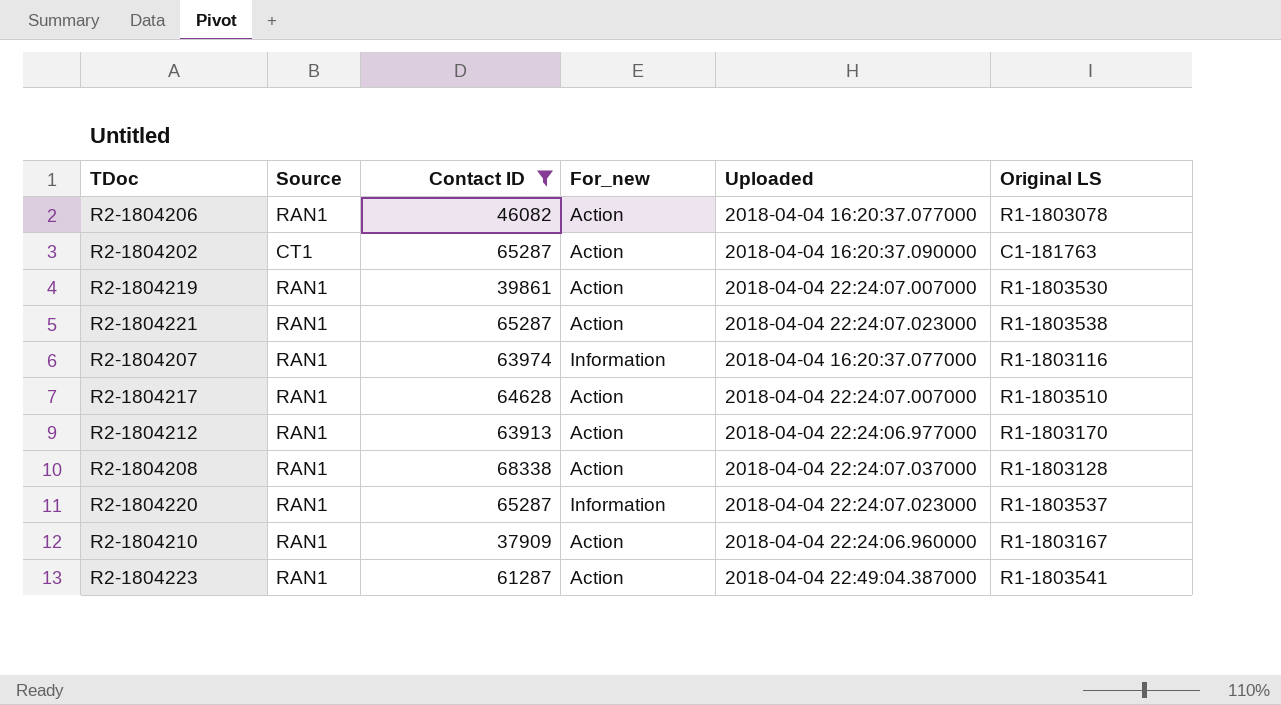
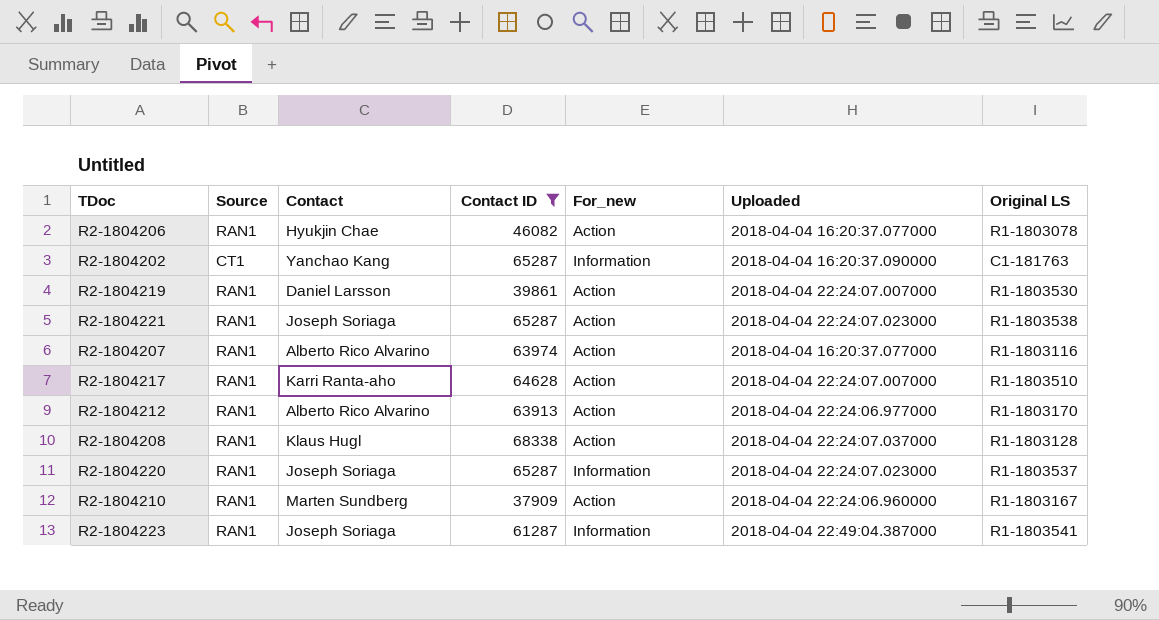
column Contact | position: none -> 3
R2-1804202 | For_new: Action -> Information
R2-1804207 | For_new: Information -> Action
R2-1804223 | For_new: Action -> Information

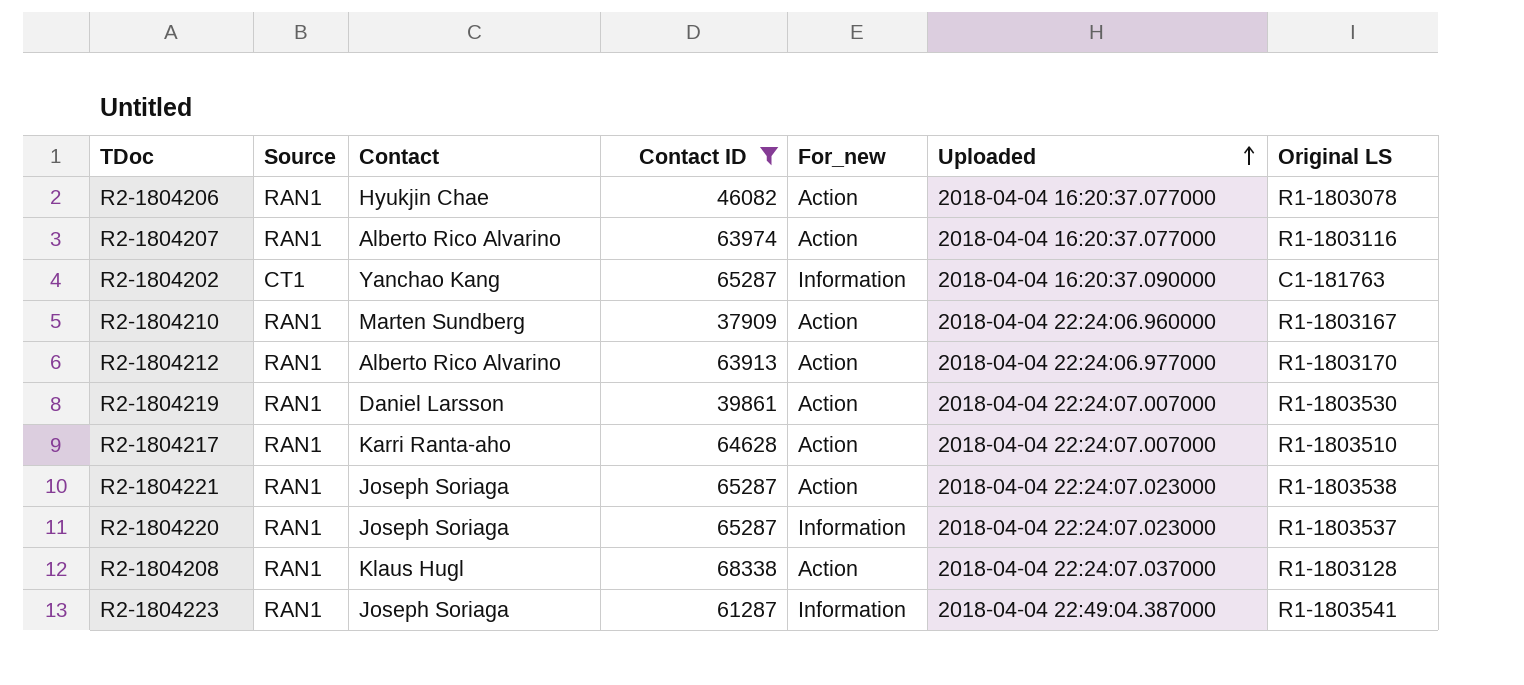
row order: none -> Uploaded ascending

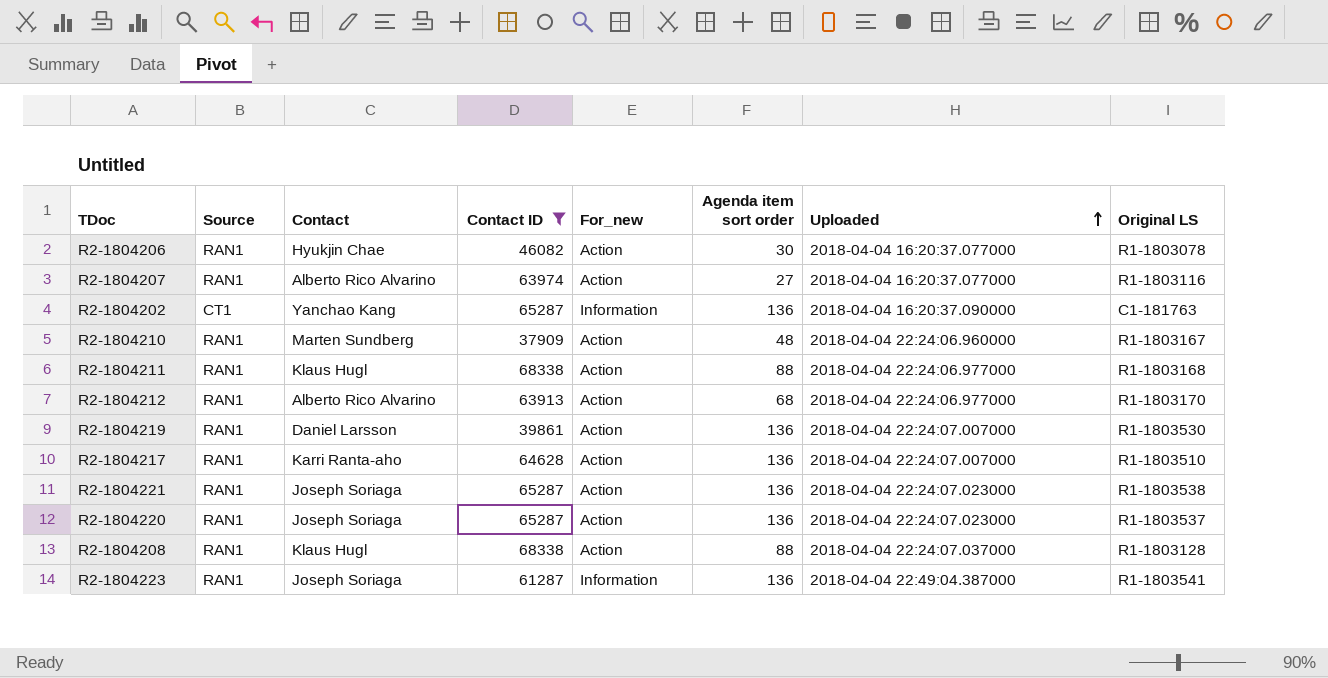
column Agenda item sort order | position: none -> 6
row R2-1804211: none -> RAN1 | Klaus Hugl | 68338 | Action | 88 | 2018-04-04 22:24:06.977000 | R1-1803168
R2-1804220 | For_new: Information -> Action

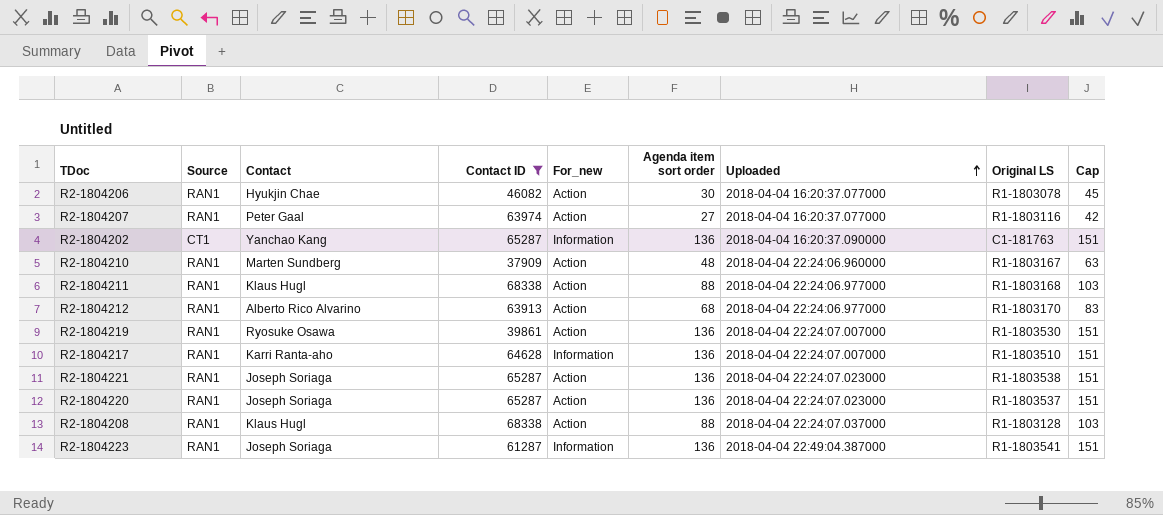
column Cap | formula: none -> [Agenda item sort order] + 15
R2-1804207 | Contact: Alberto Rico Alvarino -> Peter Gaal
R2-1804219 | Contact: Daniel Larsson -> Ryosuke Osawa
R2-1804217 | For_new: Action -> Information

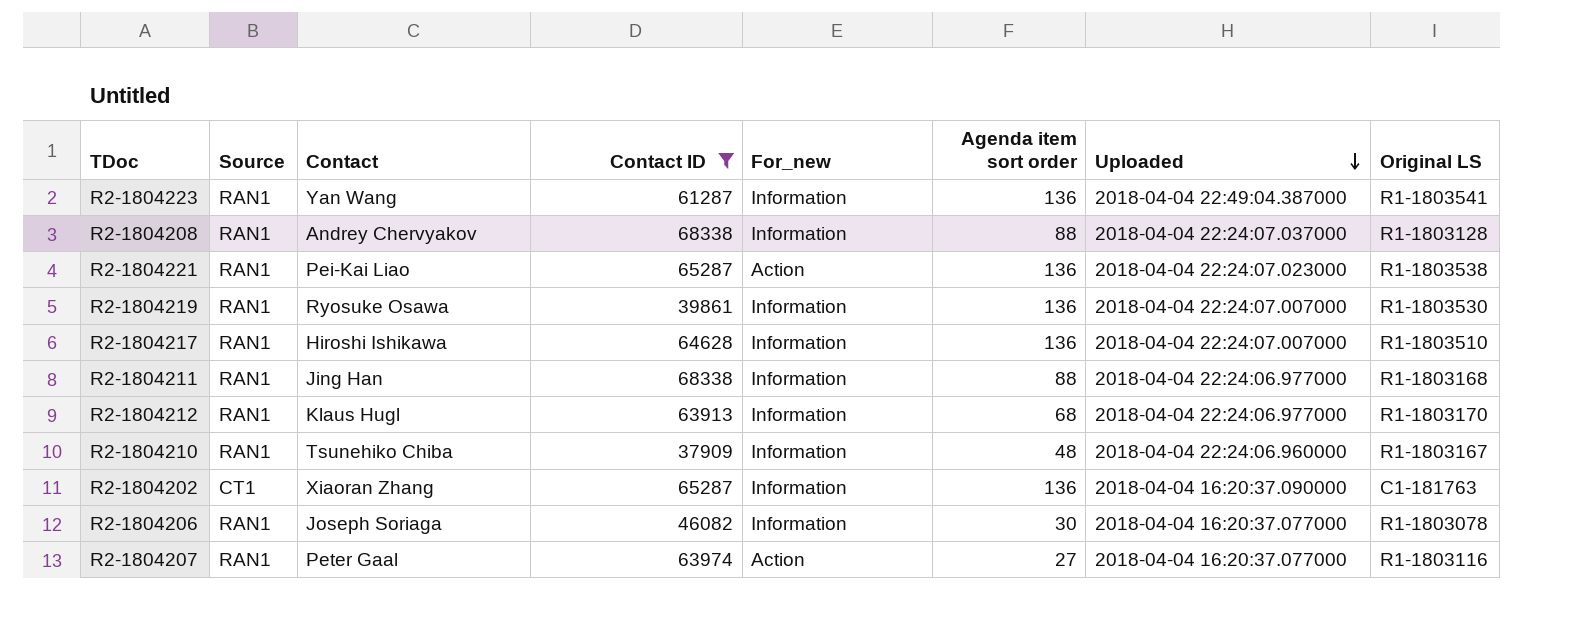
row order: Uploaded ascending -> Uploaded descending
column Cap | formula: [Agenda item sort order] + 15 -> none
row R2-1804220: RAN1 | Joseph Soriaga | 65287 | Action | 136 | 2018-04-04 22:24:07.023000 | R1-1803537 | 151 -> none
R2-1804223 | Contact: Joseph Soriaga -> Yan Wang
R2-1804208 | Contact: Klaus Hugl -> Andrey Chervyakov
R2-1804208 | For_new: Action -> Information
R2-1804221 | Contact: Joseph Soriaga -> Pei-Kai Liao
R2-1804219 | For_new: Action -> Information
R2-1804217 | Contact: Karri Ranta-aho -> Hiroshi Ishikawa
R2-1804211 | Contact: Klaus Hugl -> Jing Han
R2-1804211 | For_new: Action -> Information
R2-1804212 | Contact: Alberto Rico Alvarino -> Klaus Hugl
R2-1804212 | For_new: Action -> Information
R2-1804210 | Contact: Marten Sundberg -> Tsunehiko Chiba
R2-1804210 | For_new: Action -> Information
R2-1804202 | Contact: Yanchao Kang -> Xiaoran Zhang
R2-1804206 | Contact: Hyukjin Chae -> Joseph Soriaga
R2-1804206 | For_new: Action -> Information

